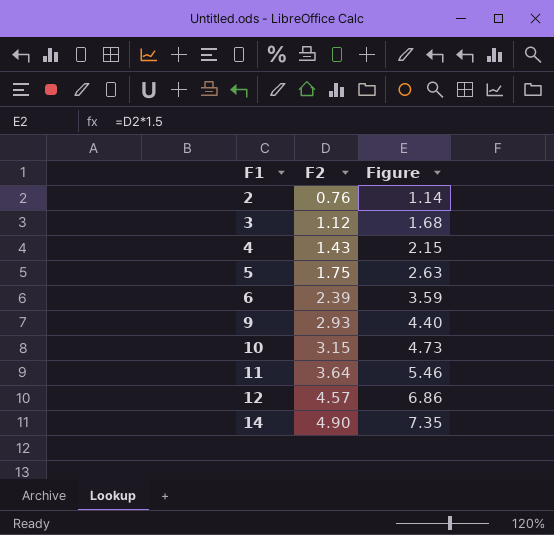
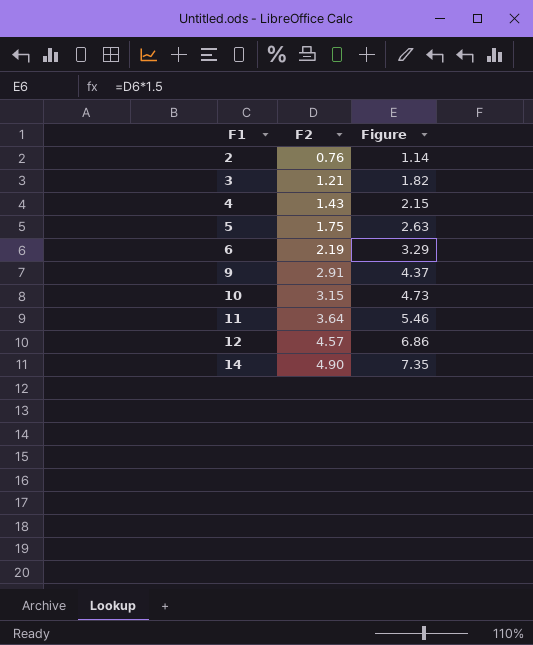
3 | F2: 1.12 -> 1.21
3 | Figure: 1.68 -> 1.82
6 | F2: 2.39 -> 2.19
6 | Figure: 3.59 -> 3.29
9 | F2: 2.93 -> 2.91
9 | Figure: 4.40 -> 4.37

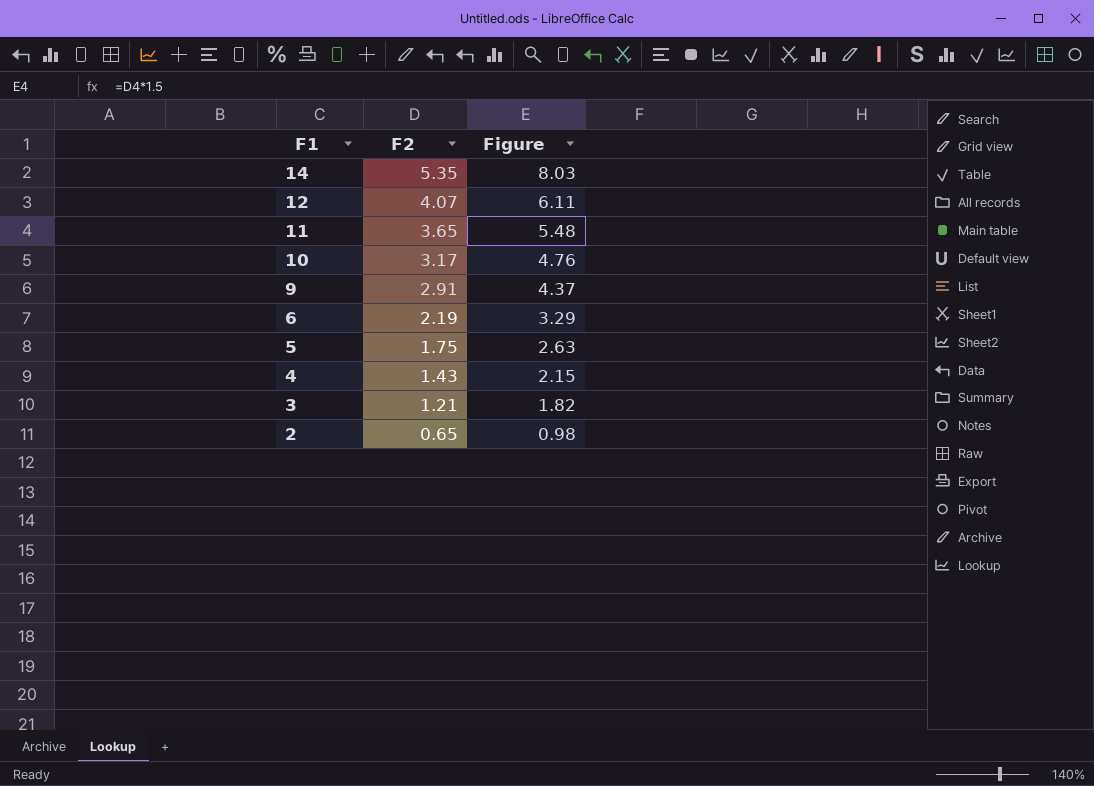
row order: F1 ascending -> F1 descending
14 | F2: 4.90 -> 5.35
14 | Figure: 7.35 -> 8.03
12 | F2: 4.57 -> 4.07
12 | Figure: 6.86 -> 6.11
11 | F2: 3.64 -> 3.65
11 | Figure: 5.46 -> 5.48
10 | F2: 3.15 -> 3.17
10 | Figure: 4.73 -> 4.76
2 | F2: 0.76 -> 0.65
2 | Figure: 1.14 -> 0.98

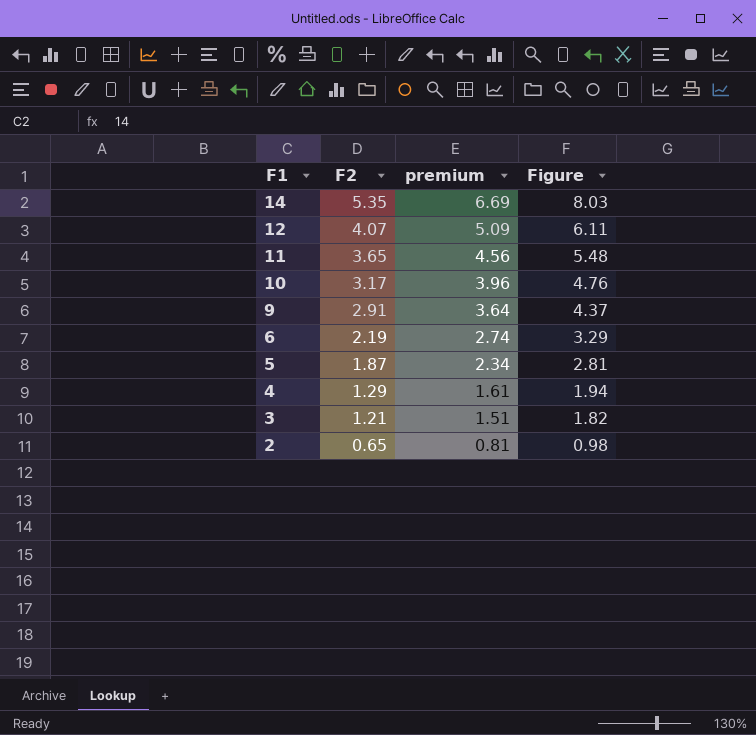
column premium | formula: none -> [F2] * 1.25
5 | F2: 1.75 -> 1.87
5 | Figure: 2.63 -> 2.81
4 | F2: 1.43 -> 1.29
4 | Figure: 2.15 -> 1.94

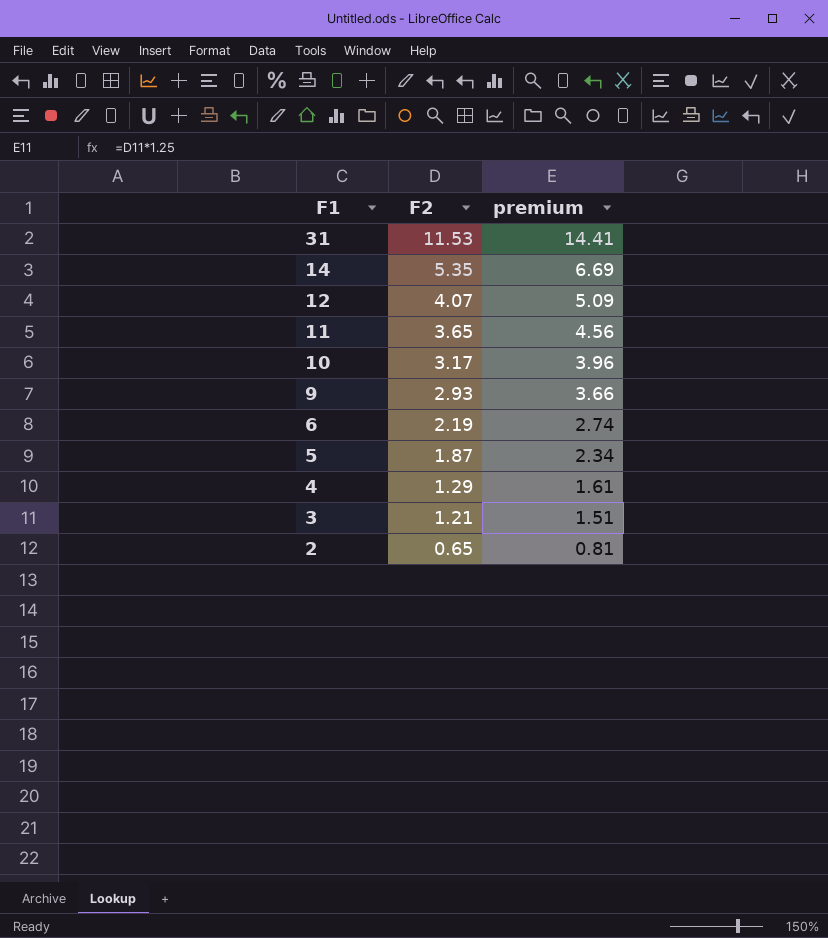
column Figure | formula: [F2] * 1.5 -> none
row 31: none -> 11.53 | 14.41
9 | F2: 2.91 -> 2.93
9 | premium: 3.64 -> 3.66

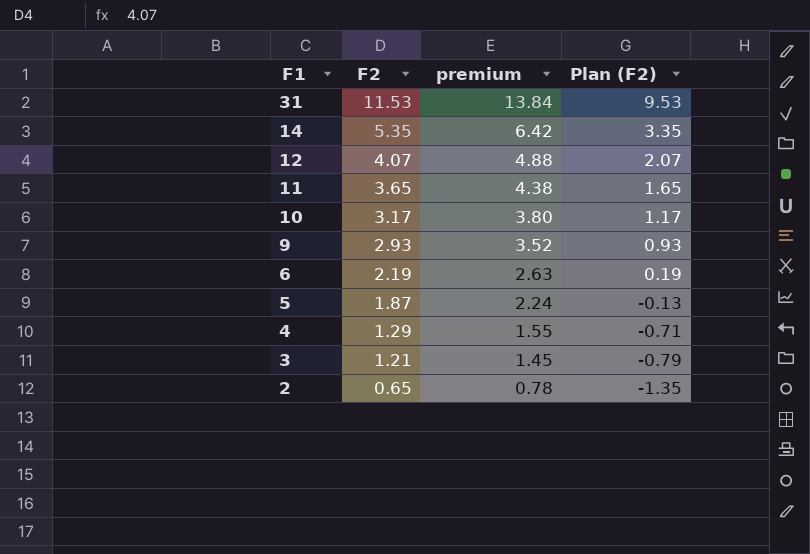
column premium | formula: [F2] * 1.25 -> [F2] * 1.2
column Plan (F2) | formula: none -> [F2] - 2

